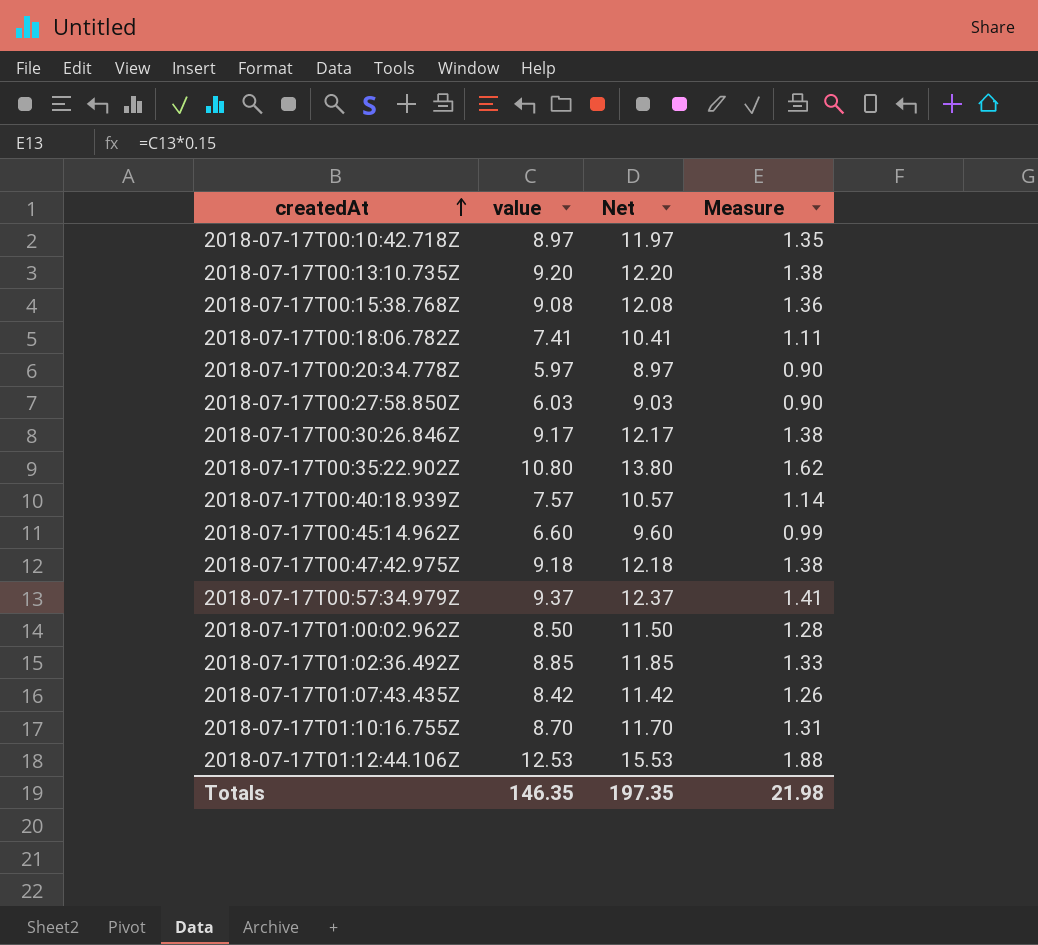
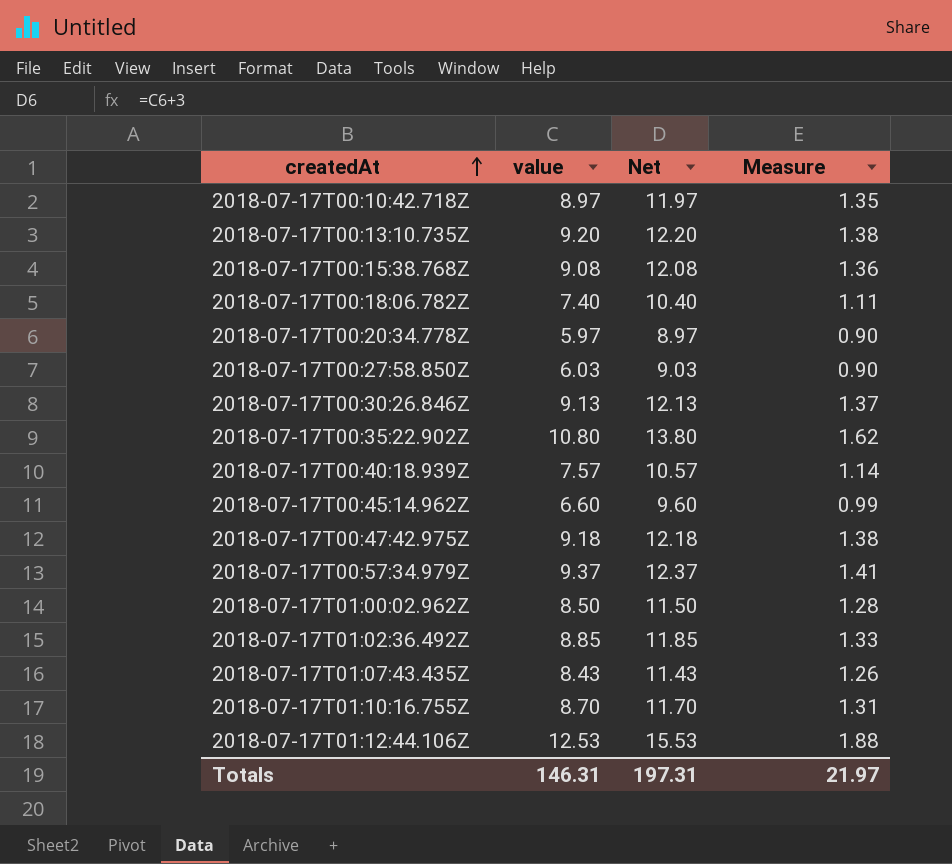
2018-07-17T00:18:06.782Z | value: 7.41 -> 7.40
2018-07-17T00:18:06.782Z | Net: 10.41 -> 10.40
2018-07-17T00:30:26.846Z | value: 9.17 -> 9.13
2018-07-17T00:30:26.846Z | Net: 12.17 -> 12.13
2018-07-17T00:30:26.846Z | Measure: 1.38 -> 1.37
2018-07-17T01:07:43.435Z | value: 8.42 -> 8.43
2018-07-17T01:07:43.435Z | Net: 11.42 -> 11.43
Totals | value: 146.35 -> 146.31
Totals | Net: 197.35 -> 197.31
Totals | Measure: 21.98 -> 21.97

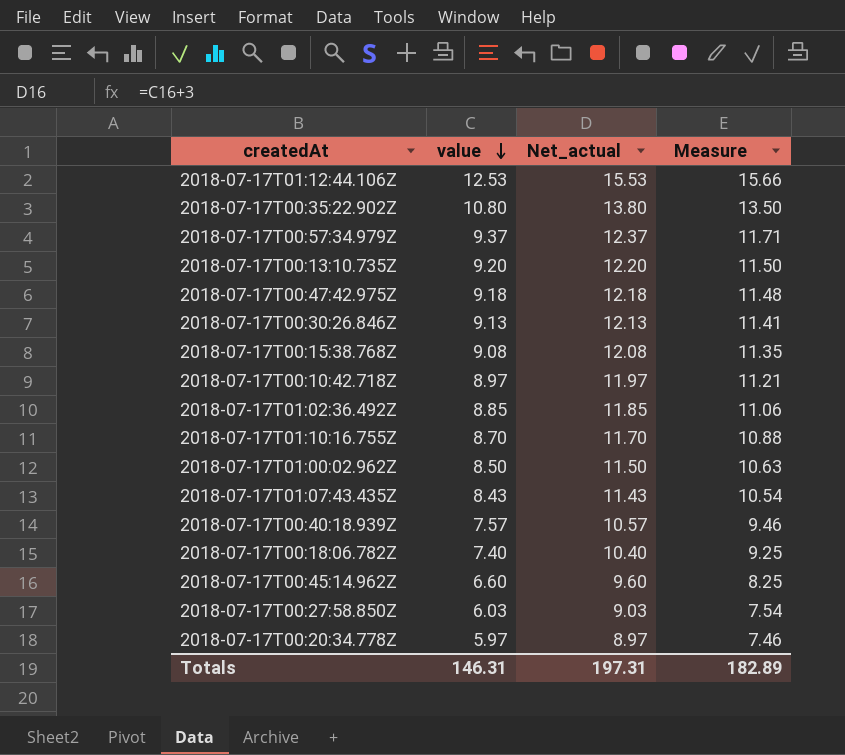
row order: createdAt ascending -> value descending
column name: Net -> Net_actual
column Measure | formula: [value] * 0.15 -> [value] * 1.25
Totals | Measure: 21.97 -> 182.89

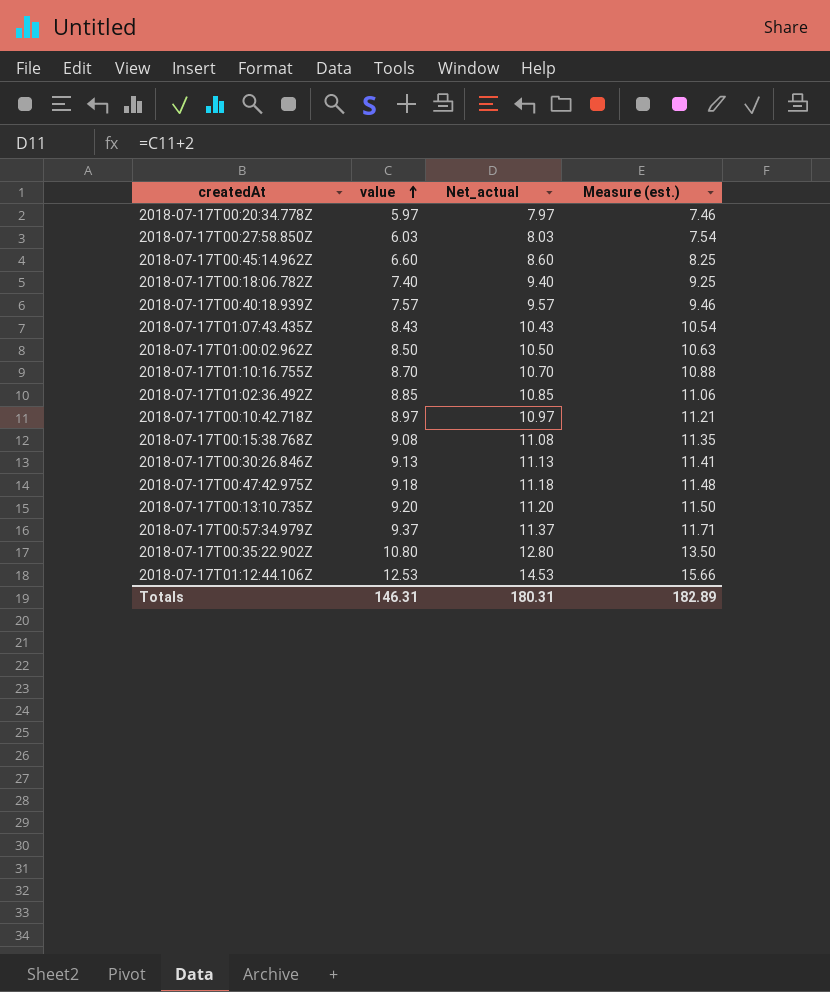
row order: value descending -> value ascending
column Net_actual | formula: [value] + 3 -> [value] + 2
column name: Measure -> Measure (est.)
Totals | Net_actual: 197.31 -> 180.31

